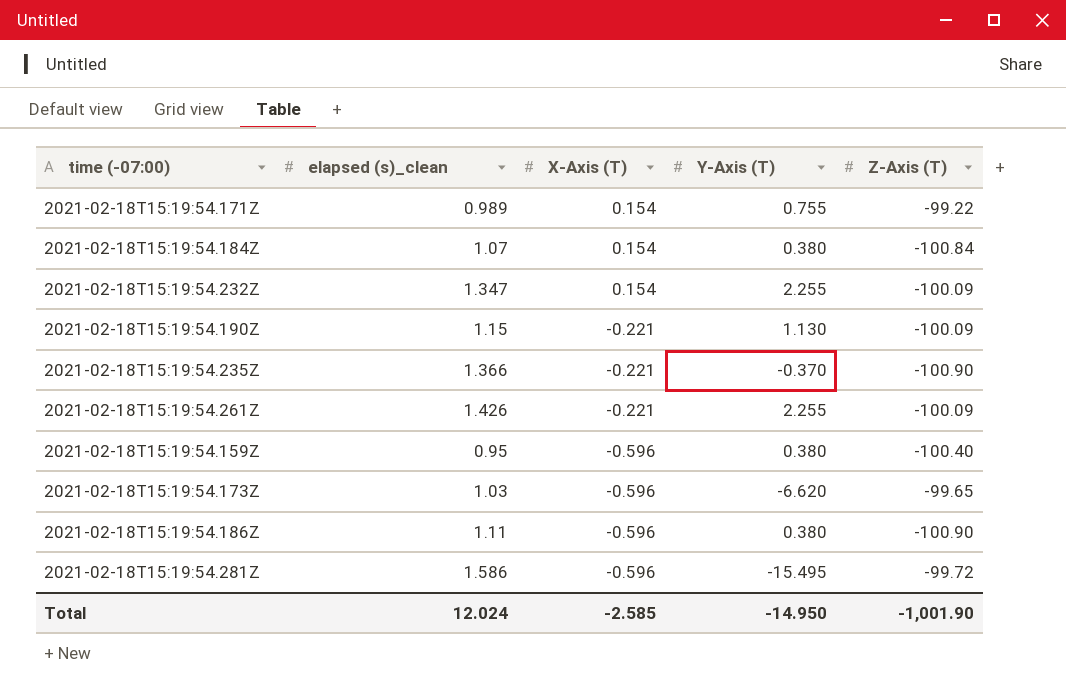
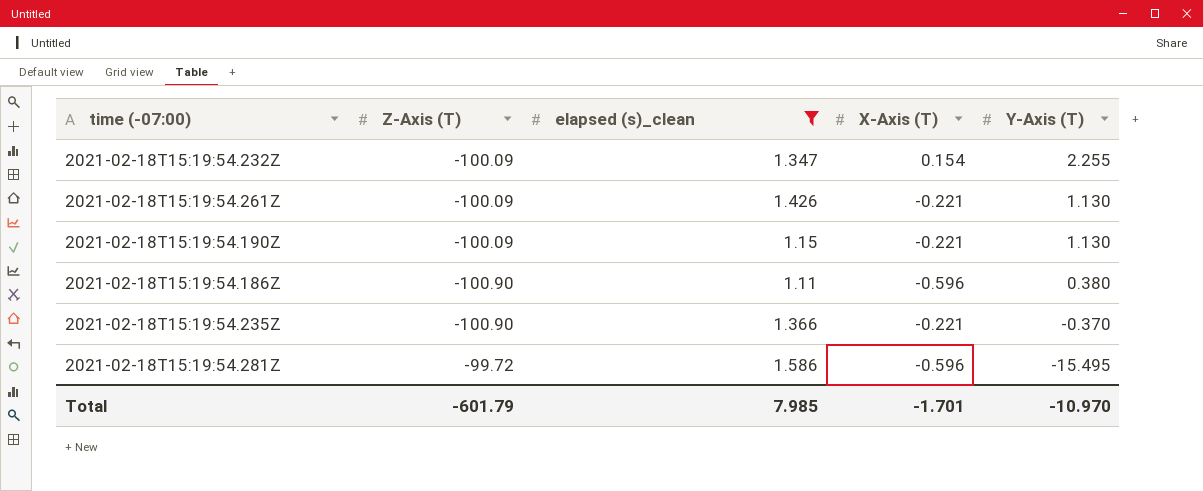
filter: none -> elapsed (s)_clean >= 1.11
row order: X-Axis (T) descending -> Y-Axis (T) descending
column Z-Axis (T) | position: 5 -> 2
2021-02-18T15:19:54.261Z | Y-Axis (T): 2.255 -> 1.130
Total | Z-Axis (T): -1,001.90 -> -601.79
Total | elapsed (s)_clean: 12.024 -> 7.985
Total | X-Axis (T): -2.585 -> -1.701
Total | Y-Axis (T): -14.950 -> -10.970

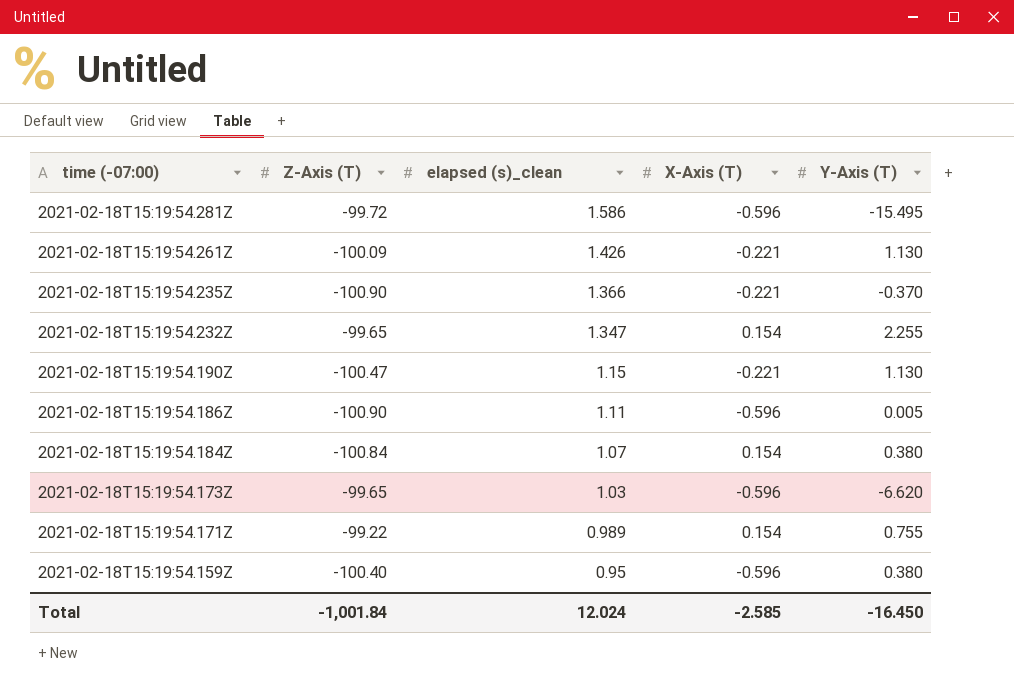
filter: elapsed (s)_clean >= 1.11 -> none
row order: Y-Axis (T) descending -> time (-07:00) descending
2021-02-18T15:19:54.232Z | Z-Axis (T): -100.09 -> -99.65
2021-02-18T15:19:54.190Z | Z-Axis (T): -100.09 -> -100.47
2021-02-18T15:19:54.186Z | Y-Axis (T): 0.380 -> 0.005
Total | Z-Axis (T): -601.79 -> -1,001.84
Total | elapsed (s)_clean: 7.985 -> 12.024
Total | X-Axis (T): -1.701 -> -2.585
Total | Y-Axis (T): -10.970 -> -16.450

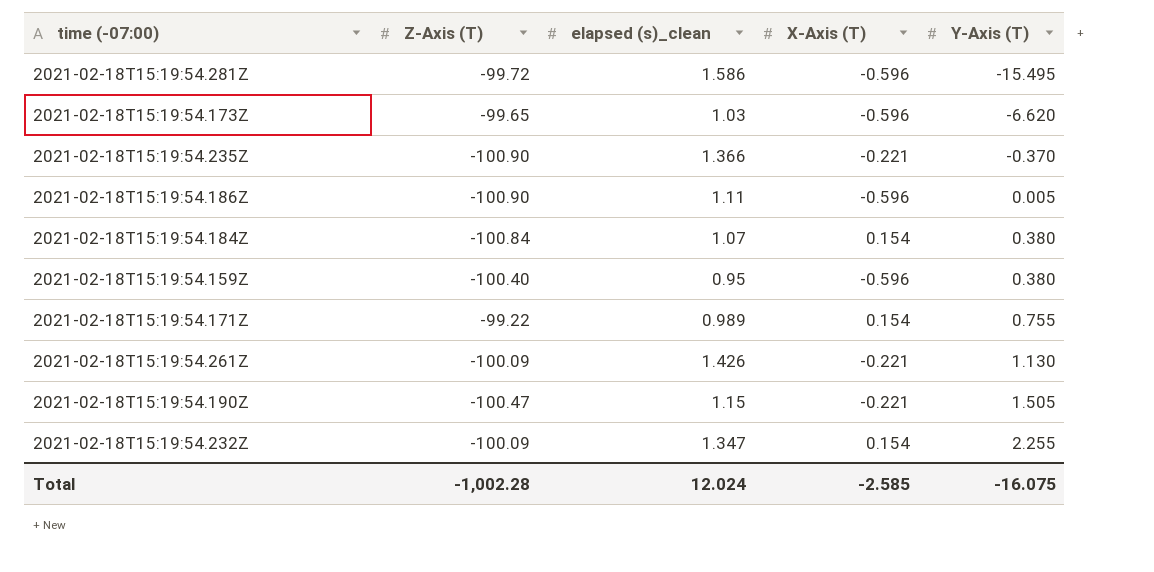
row order: time (-07:00) descending -> Y-Axis (T) ascending
2021-02-18T15:19:54.190Z | Y-Axis (T): 1.130 -> 1.505
2021-02-18T15:19:54.232Z | Z-Axis (T): -99.65 -> -100.09
Total | Z-Axis (T): -1,001.84 -> -1,002.28
Total | Y-Axis (T): -16.450 -> -16.075

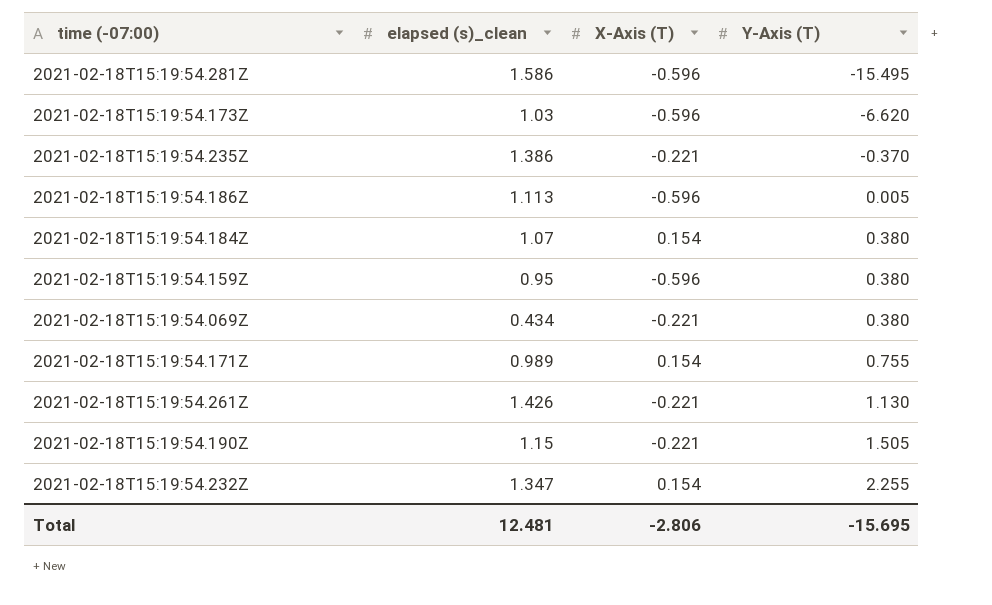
column Z-Axis (T) | position: 2 -> none
2021-02-18T15:19:54.235Z | elapsed (s)_clean: 1.366 -> 1.386
2021-02-18T15:19:54.186Z | elapsed (s)_clean: 1.11 -> 1.113
row 2021-02-18T15:19:54.069Z: none -> 0.434 | -0.221 | 0.380
Total | elapsed (s)_clean: 12.024 -> 12.481
Total | X-Axis (T): -2.585 -> -2.806
Total | Y-Axis (T): -16.075 -> -15.695

